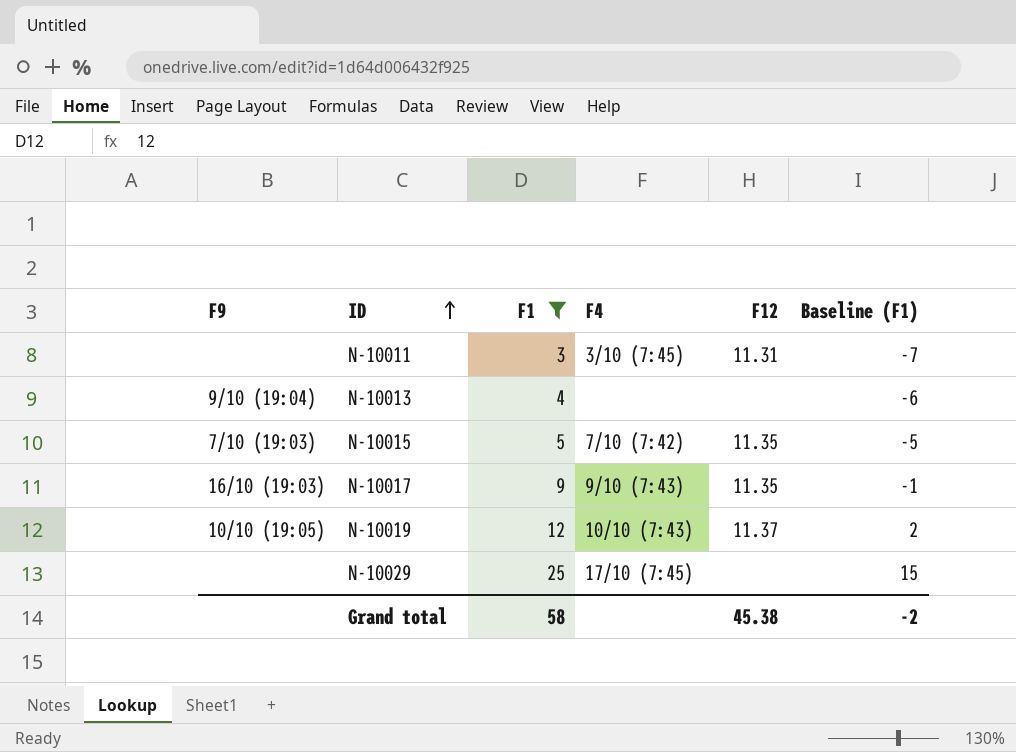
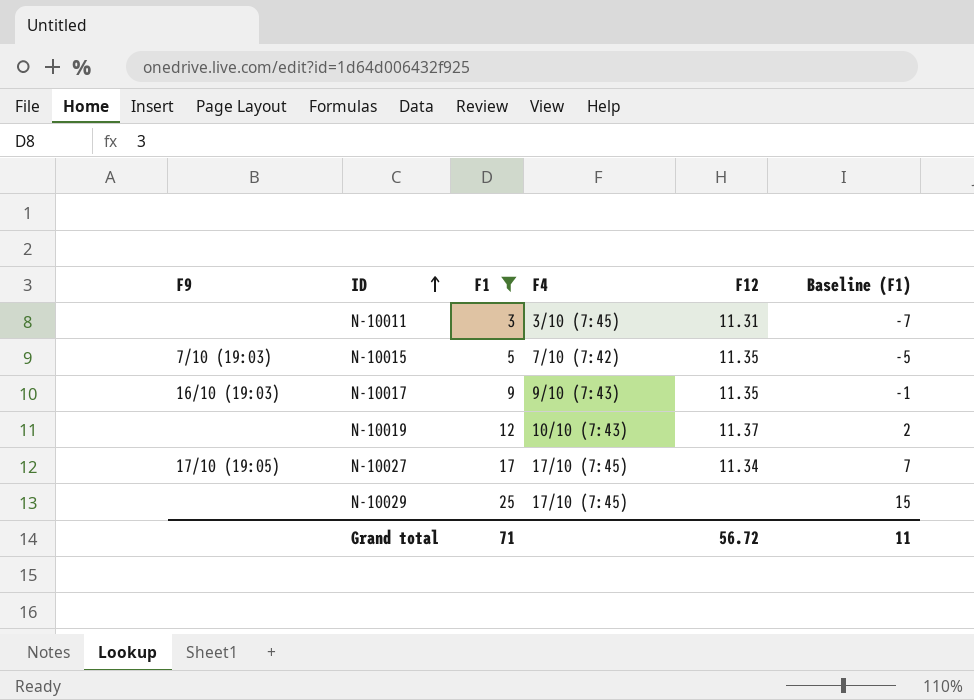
row N-10013: 9/10 (19:04) | 4 | none | none | -6 -> none
N-10019 | F9: 10/10 (19:05) -> none
row N-10027: none -> 17/10 (19:05) | 17 | 17/10 (7:45) | 11.34 | 7
Grand total | F1: 58 -> 71
Grand total | F12: 45.38 -> 56.72
Grand total | Baseline (F1): -2 -> 11

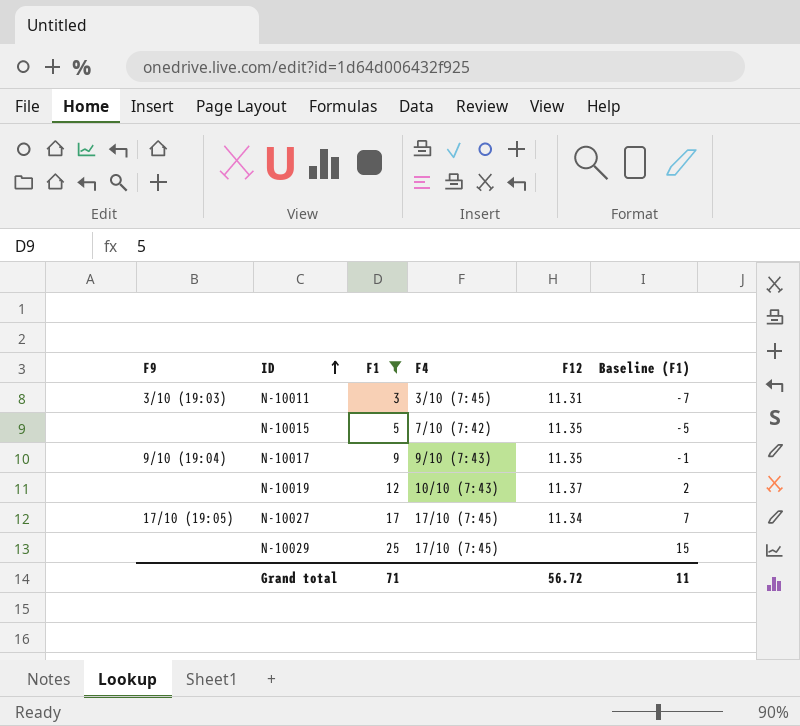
N-10011 | F9: none -> 3/10 (19:03)
N-10015 | F9: 7/10 (19:03) -> none
N-10017 | F9: 16/10 (19:03) -> 9/10 (19:04)

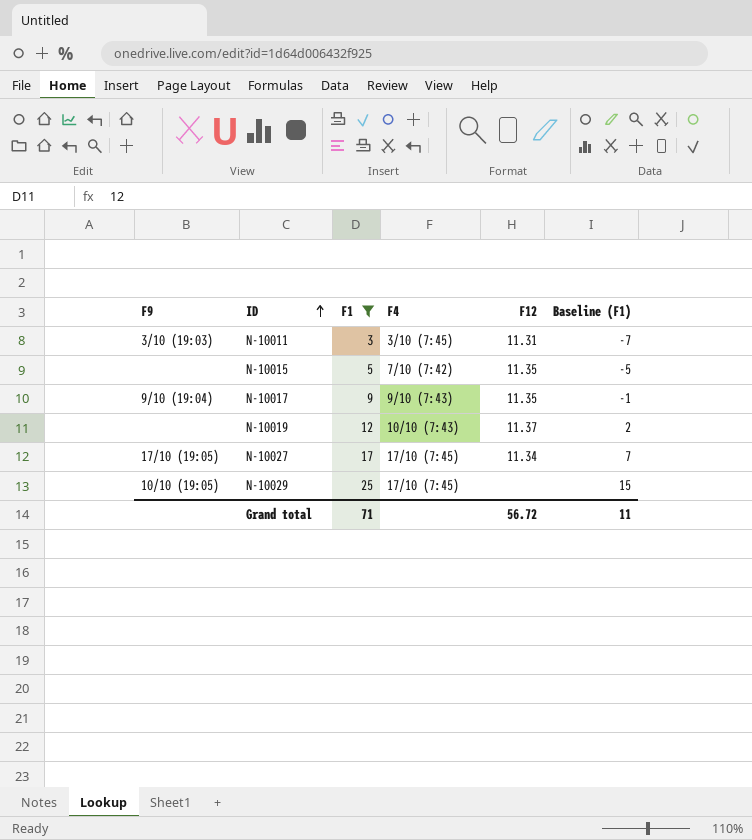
N-10029 | F9: none -> 10/10 (19:05)

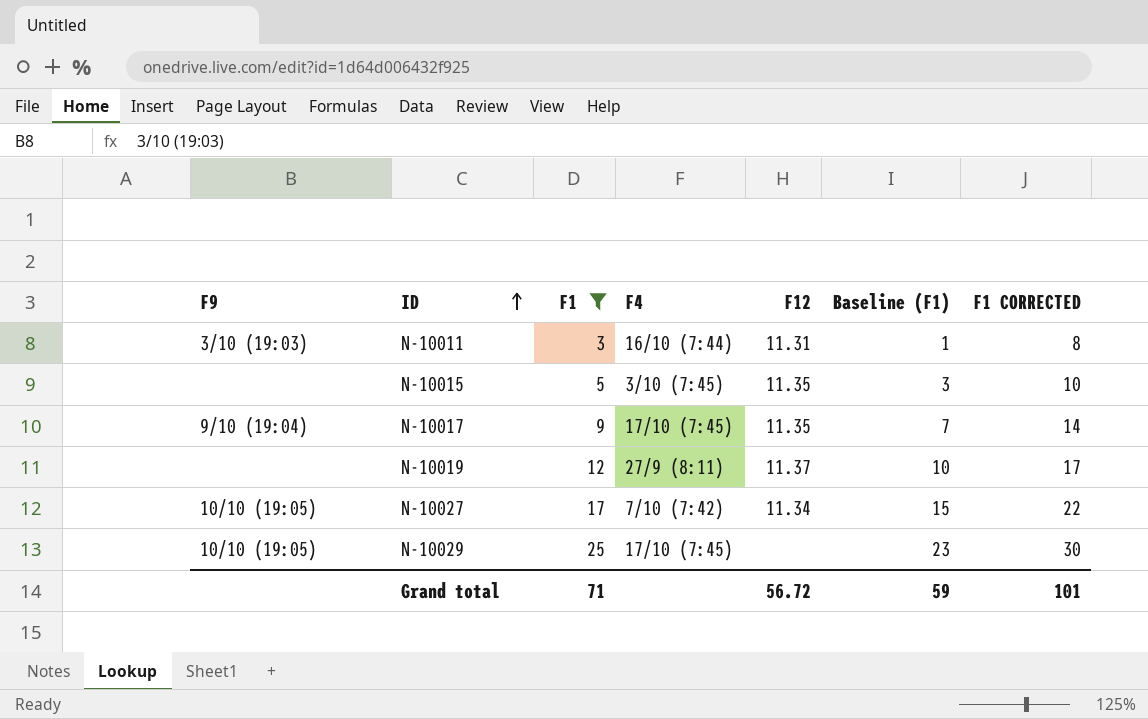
column Baseline (F1) | formula: [F1] - 10 -> [F1] - 2
column F1 CORRECTED | formula: none -> [F1] + 5
N-10011 | F4: 3/10 (7:45) -> 16/10 (7:44)
N-10015 | F4: 7/10 (7:42) -> 3/10 (7:45)
N-10017 | F4: 9/10 (7:43) -> 17/10 (7:45)
N-10019 | F4: 10/10 (7:43) -> 27/9 (8:11)
N-10027 | F9: 17/10 (19:05) -> 10/10 (19:05)
N-10027 | F4: 17/10 (7:45) -> 7/10 (7:42)
Grand total | Baseline (F1): 11 -> 59

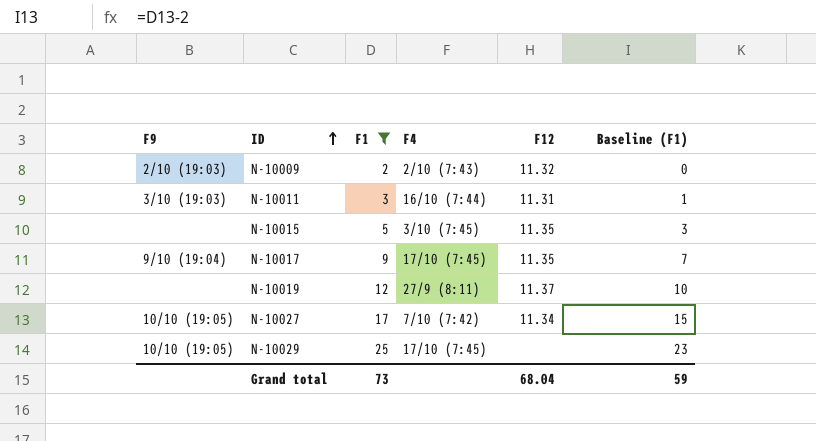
column F1 CORRECTED | formula: [F1] + 5 -> none
row N-10009: none -> 2/10 (19:03) | 2 | 2/10 (7:43) | 11.32 | 0
Grand total | F1: 71 -> 73
Grand total | F12: 56.72 -> 68.04

